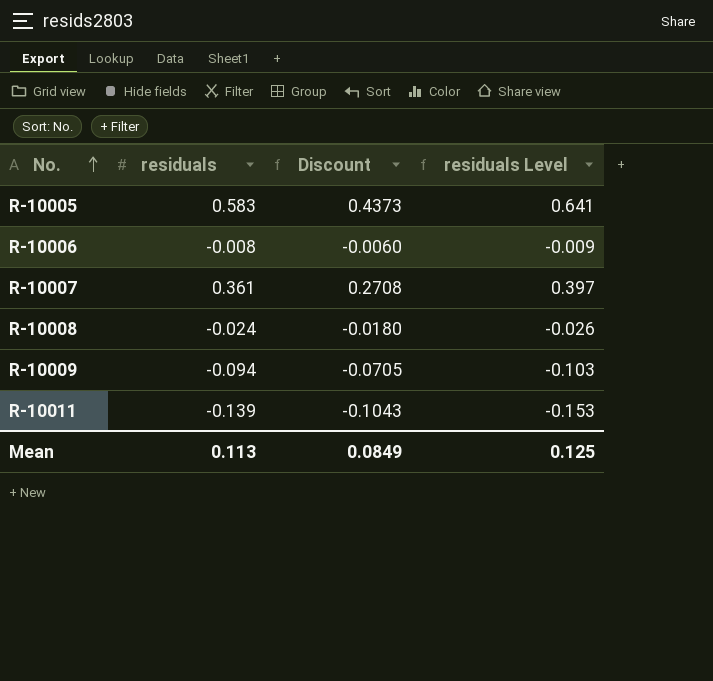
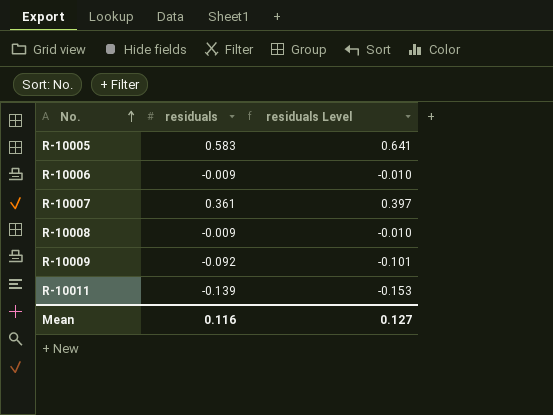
column Discount | formula: [residuals] * 0.75 -> none
R-10006 | residuals: -0.008 -> -0.009
R-10006 | residuals Level: -0.009 -> -0.010
R-10008 | residuals: -0.024 -> -0.009
R-10008 | residuals Level: -0.026 -> -0.010
R-10009 | residuals: -0.094 -> -0.092
R-10009 | residuals Level: -0.103 -> -0.101
Mean | residuals: 0.113 -> 0.116
Mean | residuals Level: 0.125 -> 0.127

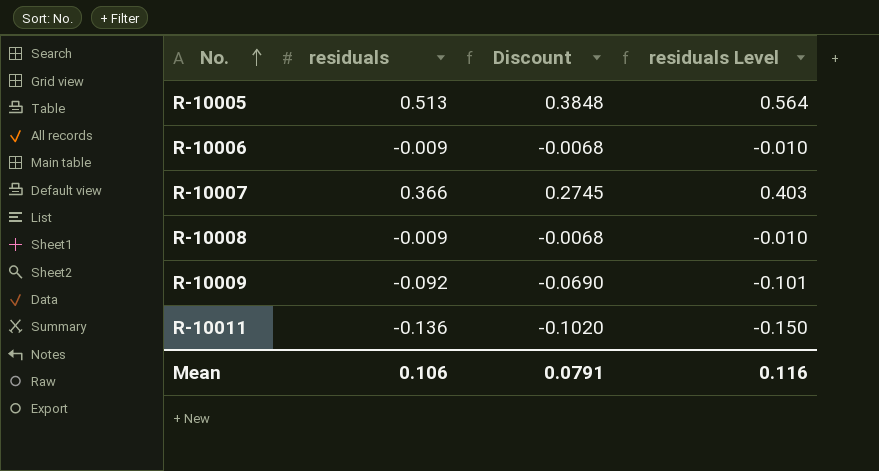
column Discount | formula: none -> [residuals] * 0.75
R-10005 | residuals: 0.583 -> 0.513
R-10005 | residuals Level: 0.641 -> 0.564
R-10007 | residuals: 0.361 -> 0.366
R-10007 | residuals Level: 0.397 -> 0.403
R-10011 | residuals: -0.139 -> -0.136
R-10011 | residuals Level: -0.153 -> -0.150
Mean | residuals: 0.116 -> 0.106
Mean | residuals Level: 0.127 -> 0.116

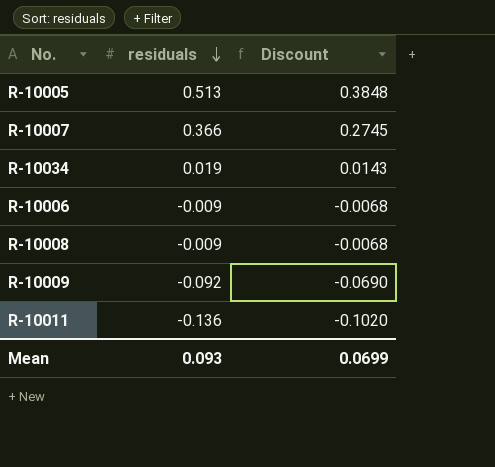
row order: No. ascending -> residuals descending
column residuals Level | formula: [residuals] * 1.1 -> none
row R-10034: none -> 0.019 | 0.0143
Mean | residuals: 0.106 -> 0.093
Mean | Discount: 0.0791 -> 0.0699

